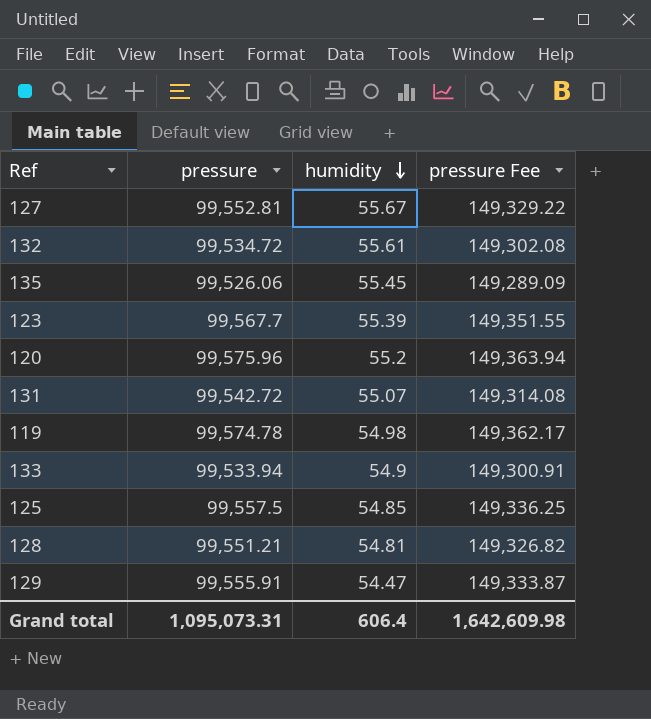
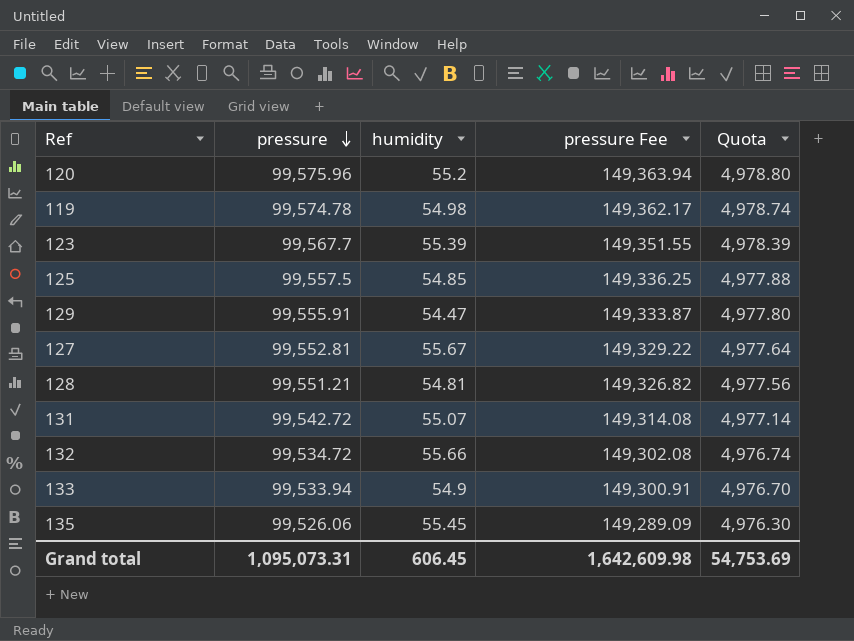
row order: humidity descending -> pressure descending
column Quota | formula: none -> [pressure] * 0.05
132 | humidity: 55.61 -> 55.66
Grand total | humidity: 606.4 -> 606.45

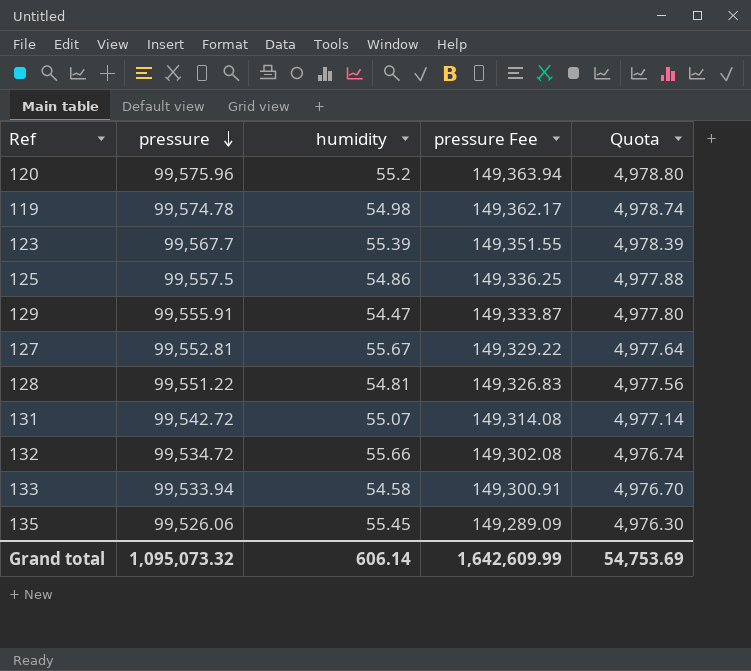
125 | humidity: 54.85 -> 54.86
128 | pressure: 99,551.21 -> 99,551.22
128 | pressure Fee: 149,326.82 -> 149,326.83
133 | humidity: 54.9 -> 54.58
Grand total | pressure: 1,095,073.31 -> 1,095,073.32
Grand total | humidity: 606.45 -> 606.14
Grand total | pressure Fee: 1,642,609.98 -> 1,642,609.99

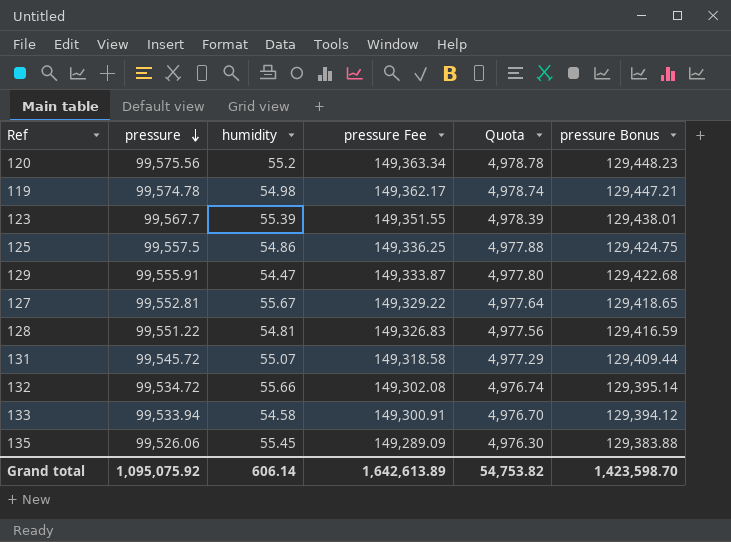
column pressure Bonus | formula: none -> [pressure] * 1.3
120 | pressure: 99,575.96 -> 99,575.56
120 | pressure Fee: 149,363.94 -> 149,363.34
120 | Quota: 4,978.80 -> 4,978.78
131 | pressure: 99,542.72 -> 99,545.72
131 | pressure Fee: 149,314.08 -> 149,318.58
131 | Quota: 4,977.14 -> 4,977.29
Grand total | pressure: 1,095,073.32 -> 1,095,075.92
Grand total | pressure Fee: 1,642,609.99 -> 1,642,613.89
Grand total | Quota: 54,753.69 -> 54,753.82

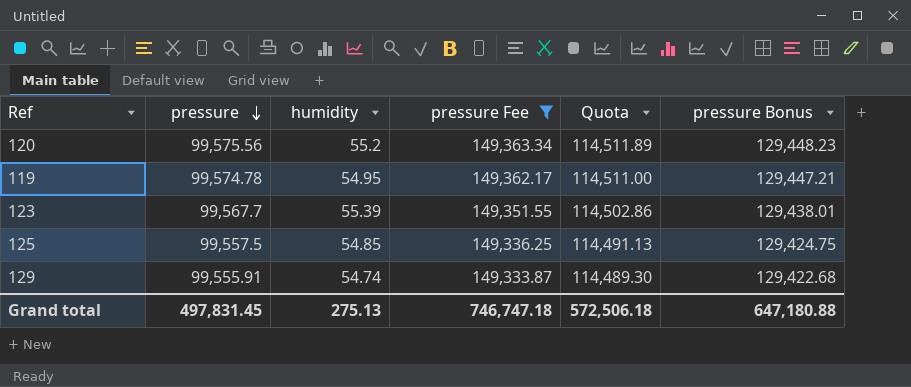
filter: none -> pressure Fee >= 149,333.87
column Quota | formula: [pressure] * 0.05 -> [pressure] * 1.15
119 | humidity: 54.98 -> 54.95
125 | humidity: 54.86 -> 54.85
129 | humidity: 54.47 -> 54.74
Grand total | pressure: 1,095,075.92 -> 497,831.45
Grand total | humidity: 606.14 -> 275.13
Grand total | pressure Fee: 1,642,613.89 -> 746,747.18
Grand total | Quota: 54,753.82 -> 572,506.18
Grand total | pressure Bonus: 1,423,598.70 -> 647,180.88

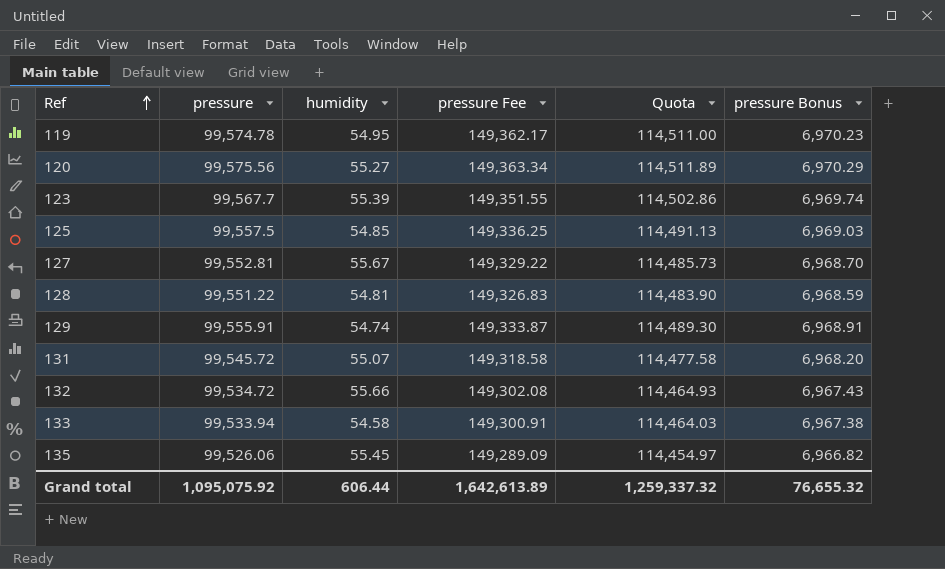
filter: pressure Fee >= 149,333.87 -> none
row order: pressure descending -> Ref ascending
column pressure Bonus | formula: [pressure] * 1.3 -> [pressure] * 0.07
120 | humidity: 55.2 -> 55.27
Grand total | pressure: 497,831.45 -> 1,095,075.92
Grand total | humidity: 275.13 -> 606.44
Grand total | pressure Fee: 746,747.18 -> 1,642,613.89
Grand total | Quota: 572,506.18 -> 1,259,337.32
Grand total | pressure Bonus: 647,180.88 -> 76,655.32

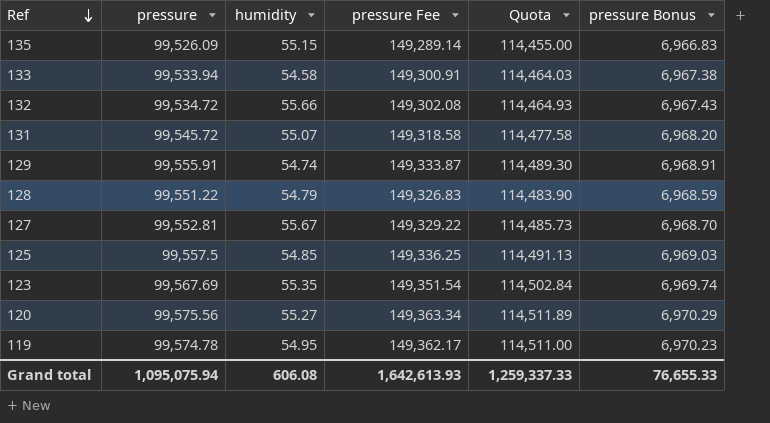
row order: Ref ascending -> Ref descending
135 | pressure: 99,526.06 -> 99,526.09
135 | humidity: 55.45 -> 55.15
135 | pressure Fee: 149,289.09 -> 149,289.14
135 | Quota: 114,454.97 -> 114,455.00
135 | pressure Bonus: 6,966.82 -> 6,966.83
128 | humidity: 54.81 -> 54.79
123 | pressure: 99,567.7 -> 99,567.69
123 | humidity: 55.39 -> 55.35
123 | pressure Fee: 149,351.55 -> 149,351.54
123 | Quota: 114,502.86 -> 114,502.84
Grand total | pressure: 1,095,075.92 -> 1,095,075.94
Grand total | humidity: 606.44 -> 606.08
Grand total | pressure Fee: 1,642,613.89 -> 1,642,613.93
Grand total | Quota: 1,259,337.32 -> 1,259,337.33
Grand total | pressure Bonus: 76,655.32 -> 76,655.33

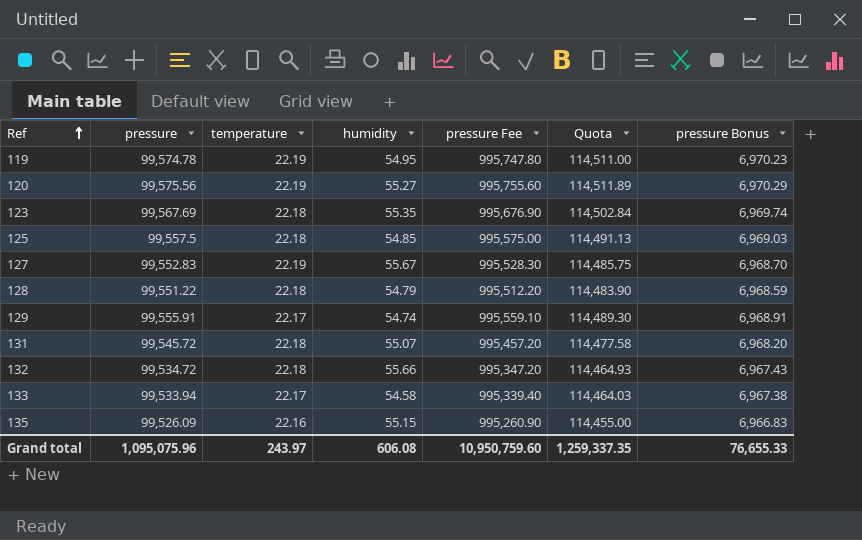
row order: Ref descending -> Ref ascending
column temperature | position: none -> 3
column pressure Fee | formula: [pressure] * 1.5 -> [pressure] * 10
127 | pressure: 99,552.81 -> 99,552.83
127 | Quota: 114,485.73 -> 114,485.75
Grand total | pressure: 1,095,075.94 -> 1,095,075.96
Grand total | pressure Fee: 1,642,613.93 -> 10,950,759.60
Grand total | Quota: 1,259,337.33 -> 1,259,337.35

